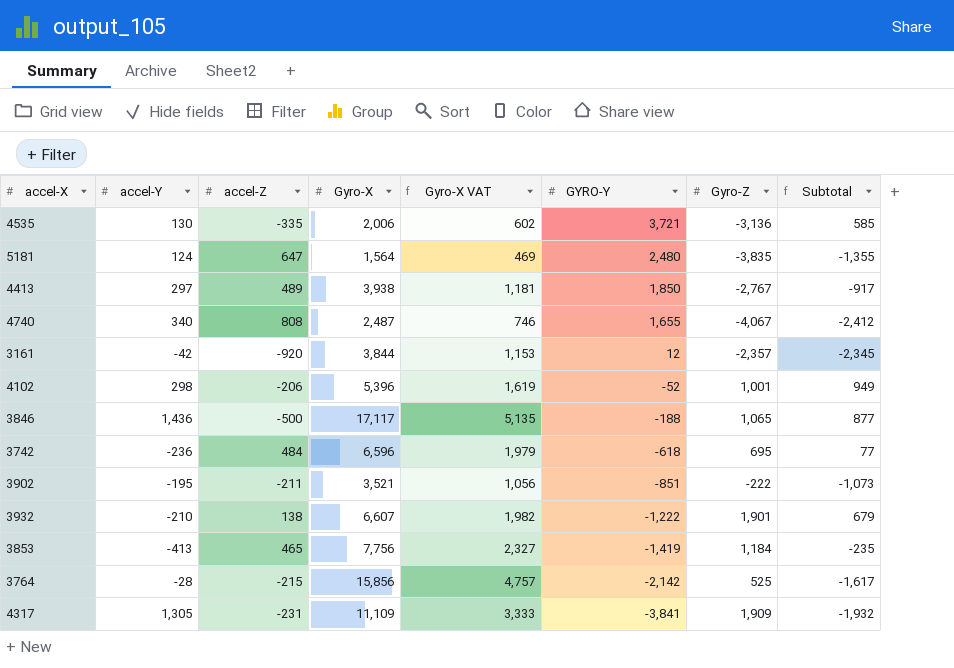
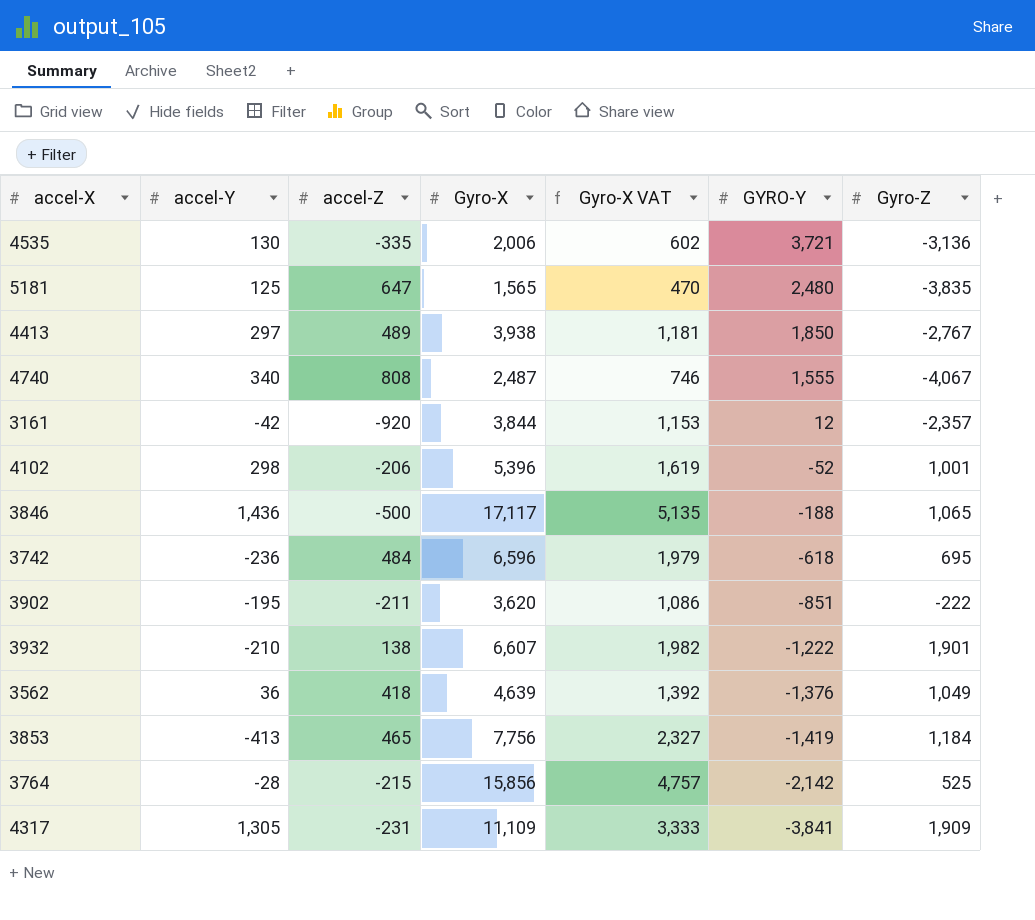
column Subtotal | formula: [GYRO-Y] + [Gyro-Z] -> none
5181 | accel-Y: 124 -> 125
5181 | Gyro-X: 1,564 -> 1,565
5181 | Gyro-X VAT: 469 -> 470
4740 | GYRO-Y: 1,655 -> 1,555
3902 | Gyro-X: 3,521 -> 3,620
3902 | Gyro-X VAT: 1,056 -> 1,086
row 3562: none -> 36 | 418 | 4,639 | 1,392 | -1,376 | 1,049

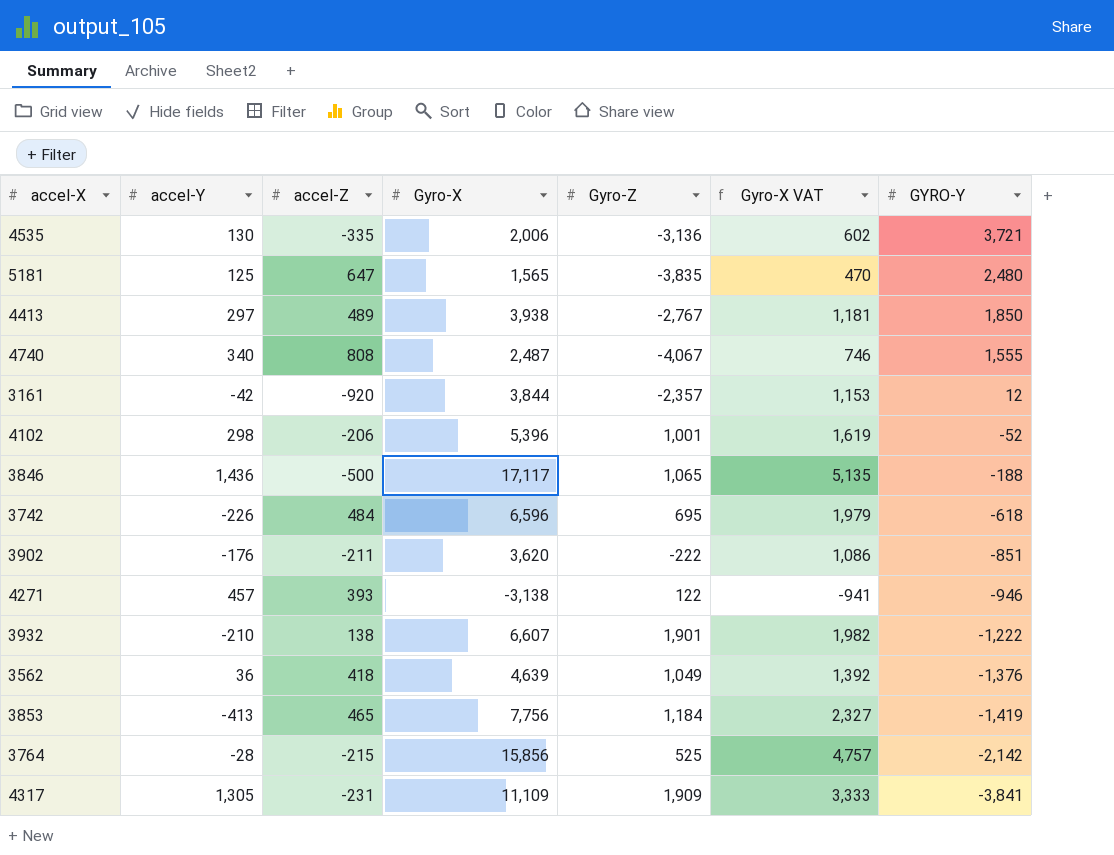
column Gyro-Z | position: 7 -> 5
3742 | accel-Y: -236 -> -226
3902 | accel-Y: -195 -> -176
row 4271: none -> 457 | 393 | -3,138 | 122 | -941 | -946

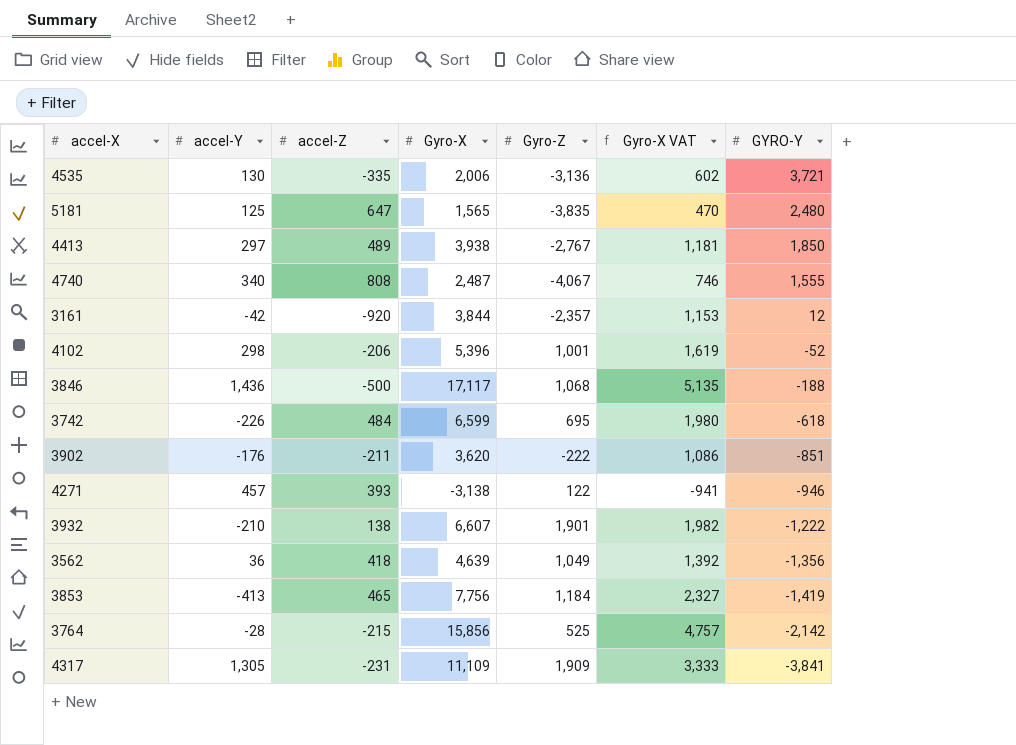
3846 | Gyro-Z: 1,065 -> 1,068
3742 | Gyro-X: 6,596 -> 6,599
3742 | Gyro-X VAT: 1,979 -> 1,980
3562 | GYRO-Y: -1,376 -> -1,356

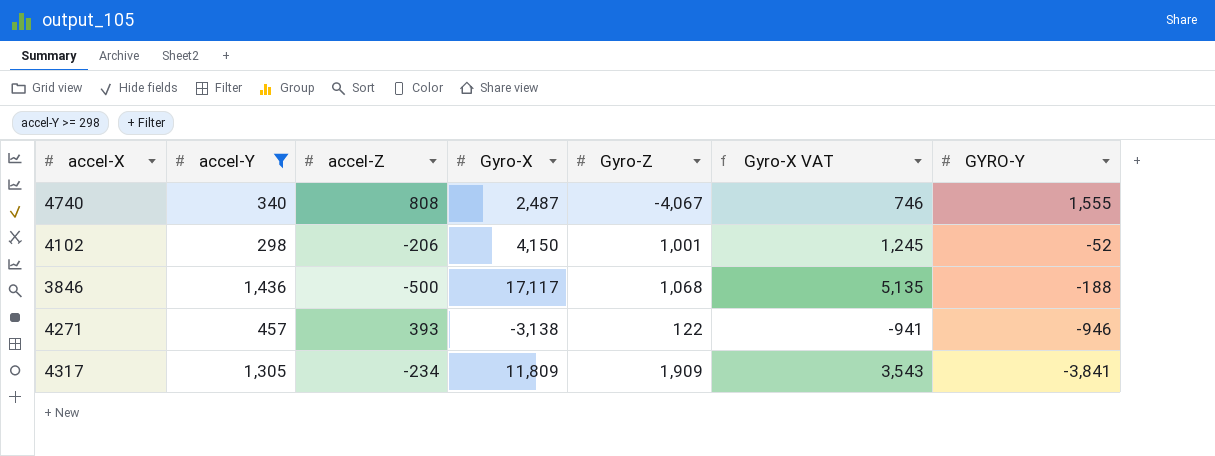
filter: none -> accel-Y >= 298
4102 | Gyro-X: 5,396 -> 4,150
4102 | Gyro-X VAT: 1,619 -> 1,245
4317 | accel-Z: -231 -> -234
4317 | Gyro-X: 11,109 -> 11,809
4317 | Gyro-X VAT: 3,333 -> 3,543

